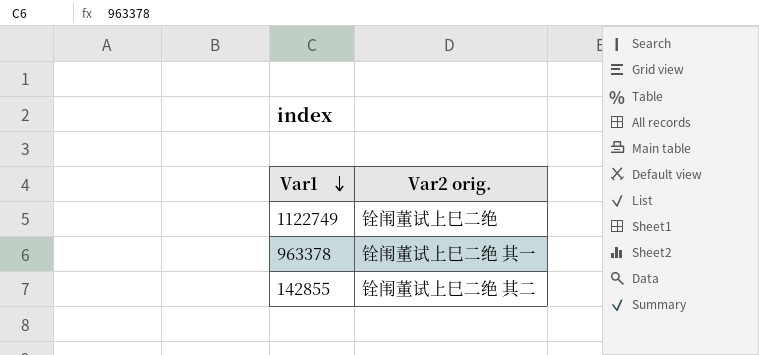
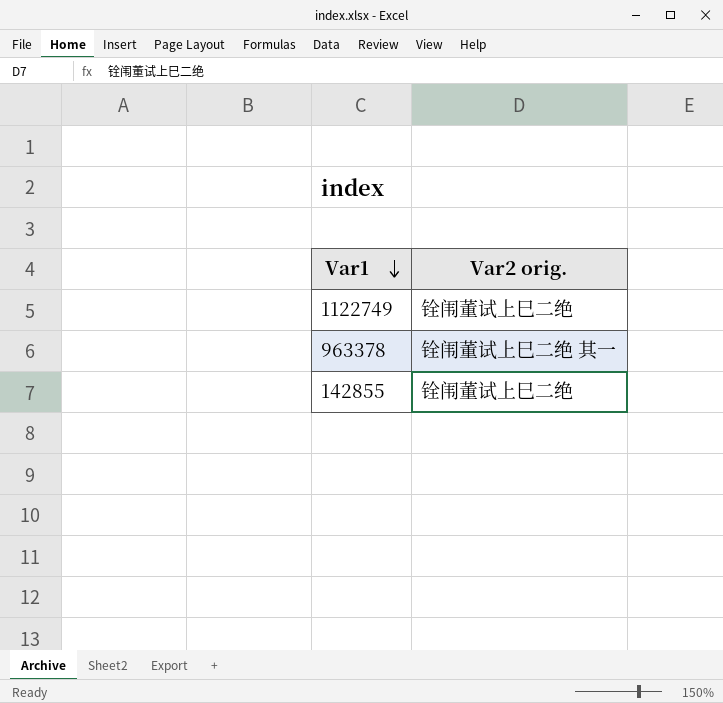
142855 | Var2 orig.: 铨闱董试上巳二绝 其二 -> 铨闱董试上巳二绝

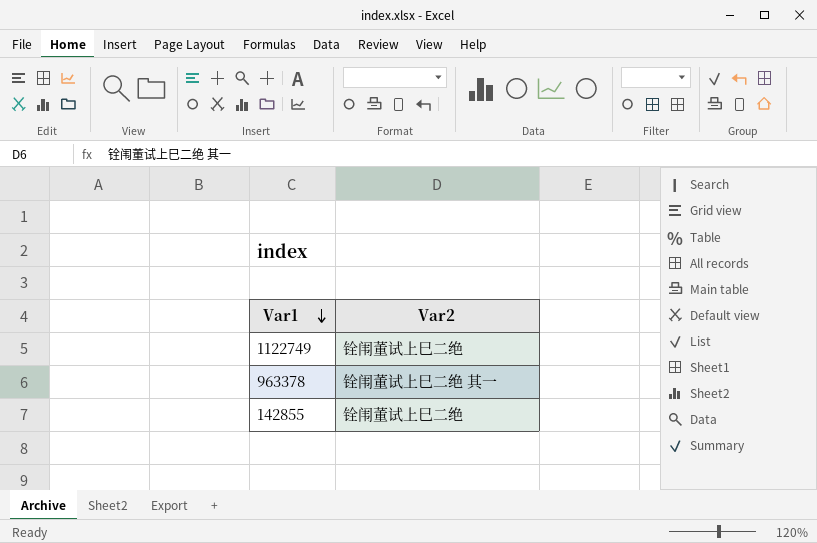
column name: Var2 orig. -> Var2

